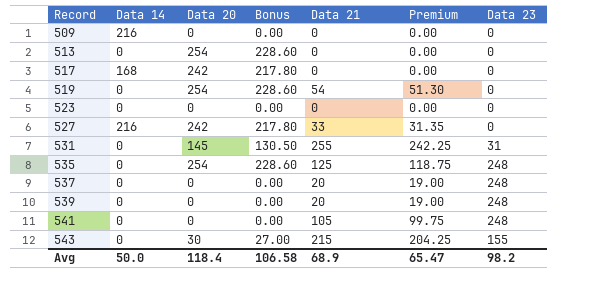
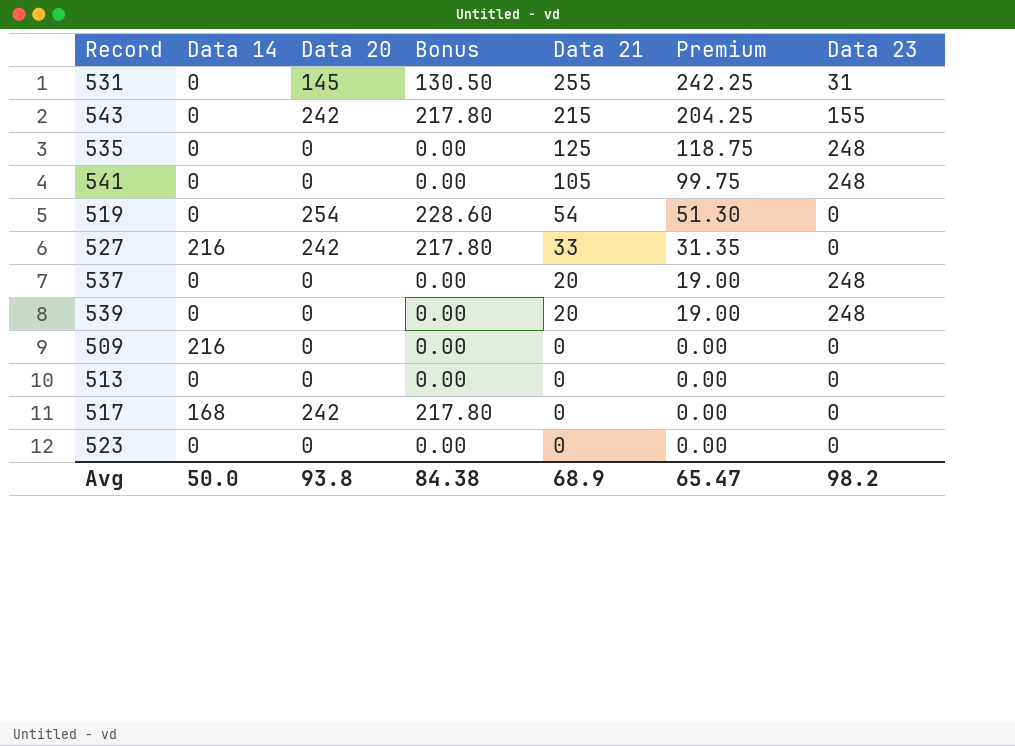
row order: Record ascending -> Data 21 descending
543 | Data 20: 30 -> 242
543 | Bonus: 27.00 -> 217.80
535 | Data 20: 254 -> 0
535 | Bonus: 228.60 -> 0.00
513 | Data 20: 254 -> 0
513 | Bonus: 228.60 -> 0.00
Avg | Data 20: 118.4 -> 93.8
Avg | Bonus: 106.58 -> 84.38

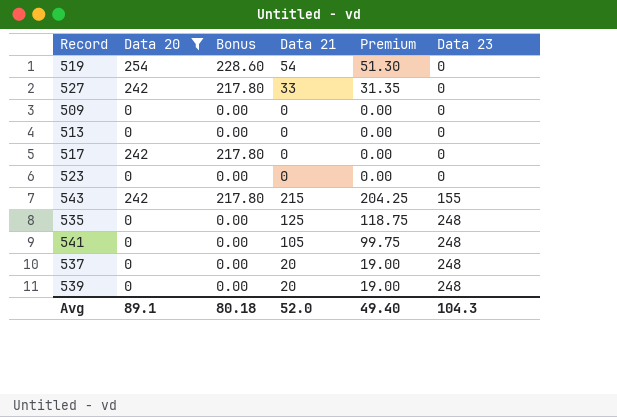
filter: none -> Data 20 != 145
row order: Data 21 descending -> Data 23 ascending
column Data 14 | position: 2 -> none
Avg | Data 20: 93.8 -> 89.1
Avg | Bonus: 84.38 -> 80.18
Avg | Data 21: 68.9 -> 52.0
Avg | Premium: 65.47 -> 49.40
Avg | Data 23: 98.2 -> 104.3

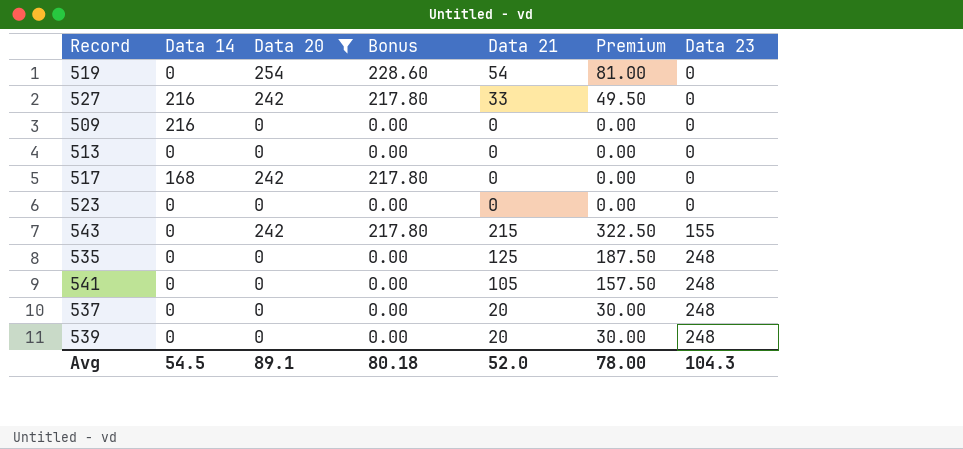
column Data 14 | position: none -> 2
column Premium | formula: [Data 21] * 0.95 -> [Data 21] * 1.5
Avg | Premium: 49.40 -> 78.00

